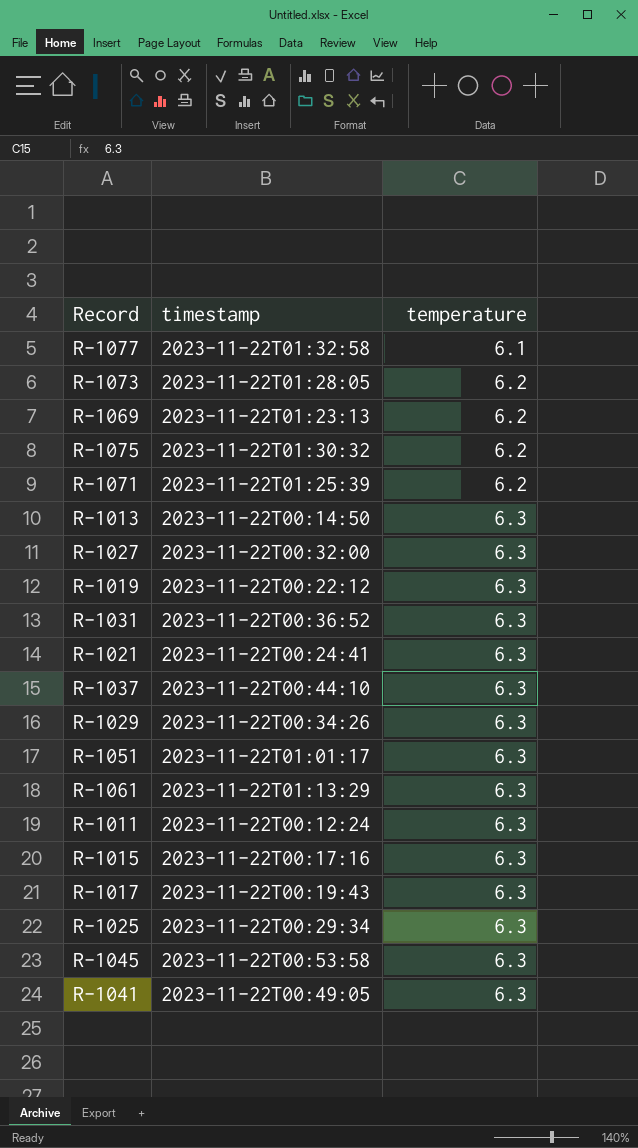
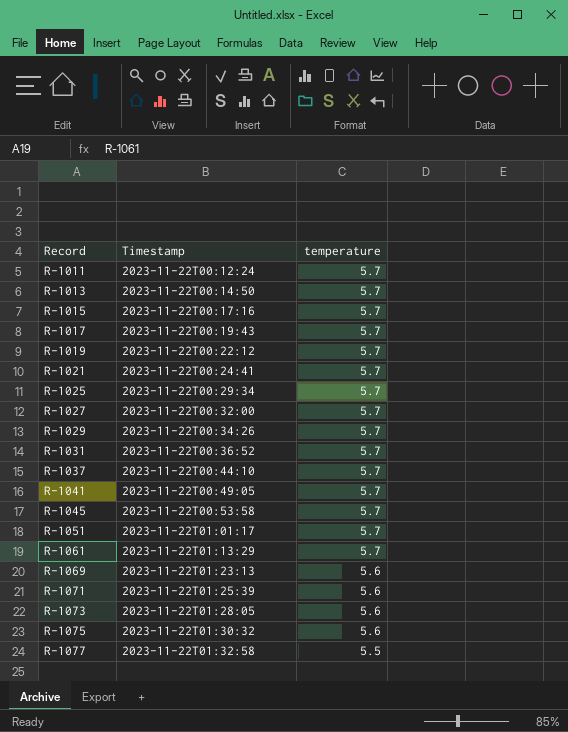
row order: temperature ascending -> Record ascending
column name: timestamp -> Timestamp
R-1011 | temperature: 6.3 -> 5.7
R-1013 | temperature: 6.3 -> 5.7
R-1015 | temperature: 6.3 -> 5.7
R-1017 | temperature: 6.3 -> 5.7
R-1019 | temperature: 6.3 -> 5.7
R-1021 | temperature: 6.3 -> 5.7
R-1025 | temperature: 6.3 -> 5.7
R-1027 | temperature: 6.3 -> 5.7
R-1029 | temperature: 6.3 -> 5.7
R-1031 | temperature: 6.3 -> 5.7
R-1037 | temperature: 6.3 -> 5.7
R-1041 | temperature: 6.3 -> 5.7
R-1045 | temperature: 6.3 -> 5.7
R-1051 | temperature: 6.3 -> 5.7
R-1061 | temperature: 6.3 -> 5.7
R-1069 | temperature: 6.2 -> 5.6
R-1071 | temperature: 6.2 -> 5.6
R-1073 | temperature: 6.2 -> 5.6
R-1075 | temperature: 6.2 -> 5.6
R-1077 | temperature: 6.1 -> 5.5

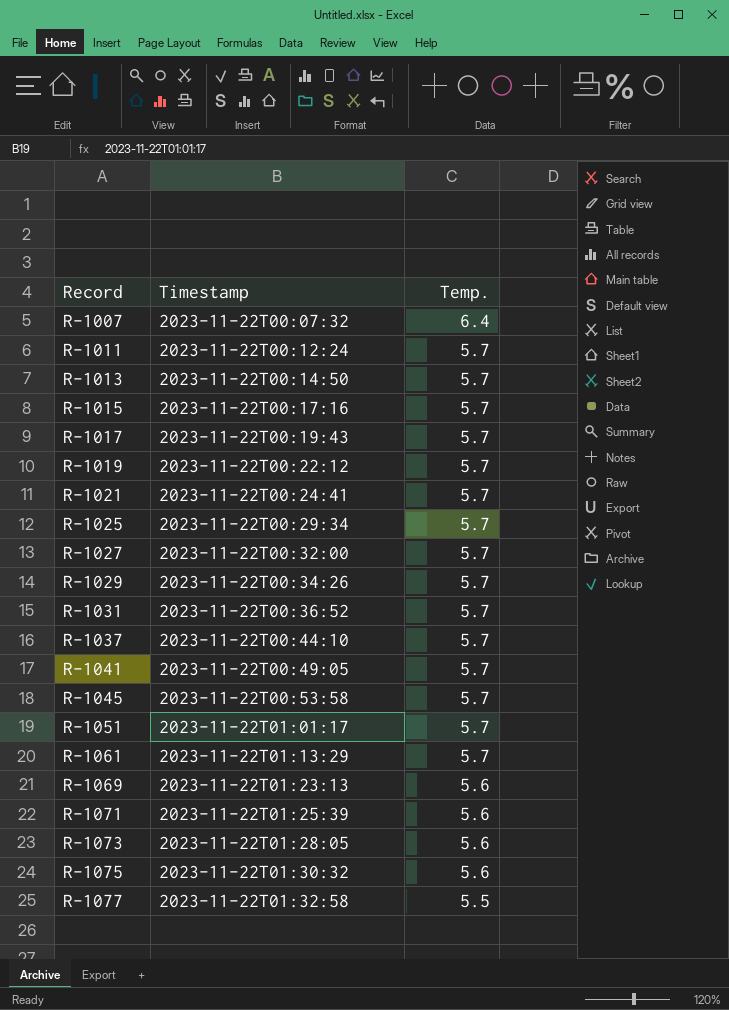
column name: temperature -> Temp.
row R-1007: none -> 2023-11-22T00:07:32 | 6.4

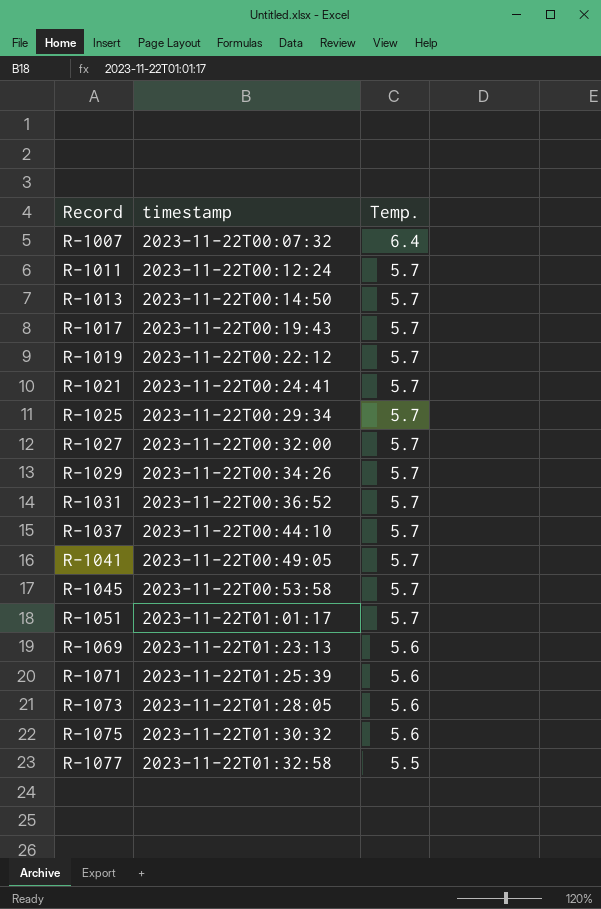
column name: Timestamp -> timestamp
row R-1015: 2023-11-22T00:17:16 | 5.7 -> none
row R-1061: 2023-11-22T01:13:29 | 5.7 -> none

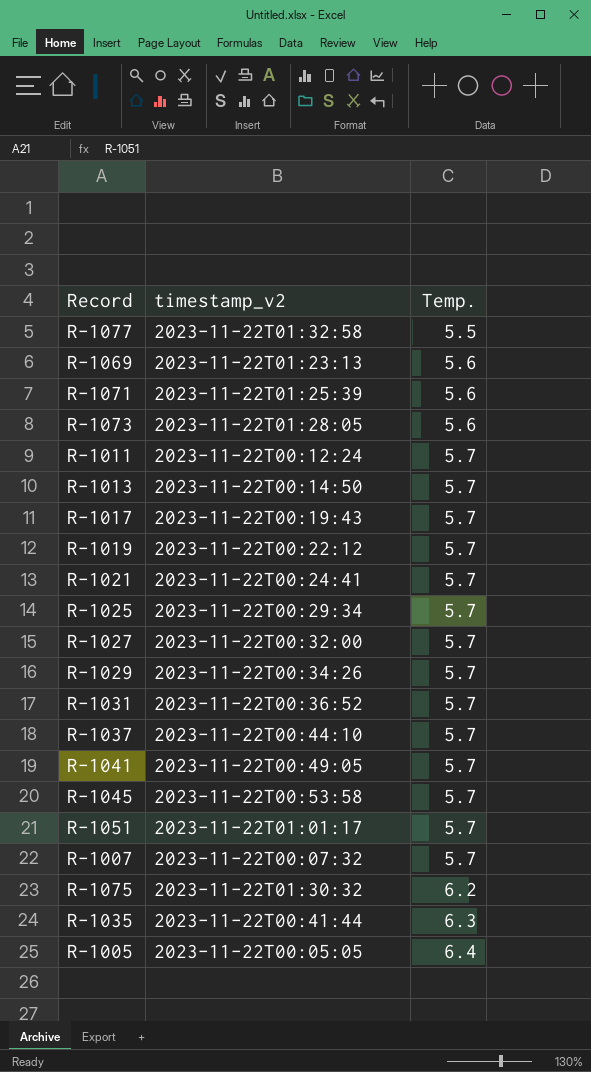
row order: Record ascending -> Temp. ascending
column name: timestamp -> timestamp_v2
R-1007 | Temp.: 6.4 -> 5.7
R-1075 | Temp.: 5.6 -> 6.2
row R-1035: none -> 2023-11-22T00:41:44 | 6.3
row R-1005: none -> 2023-11-22T00:05:05 | 6.4

